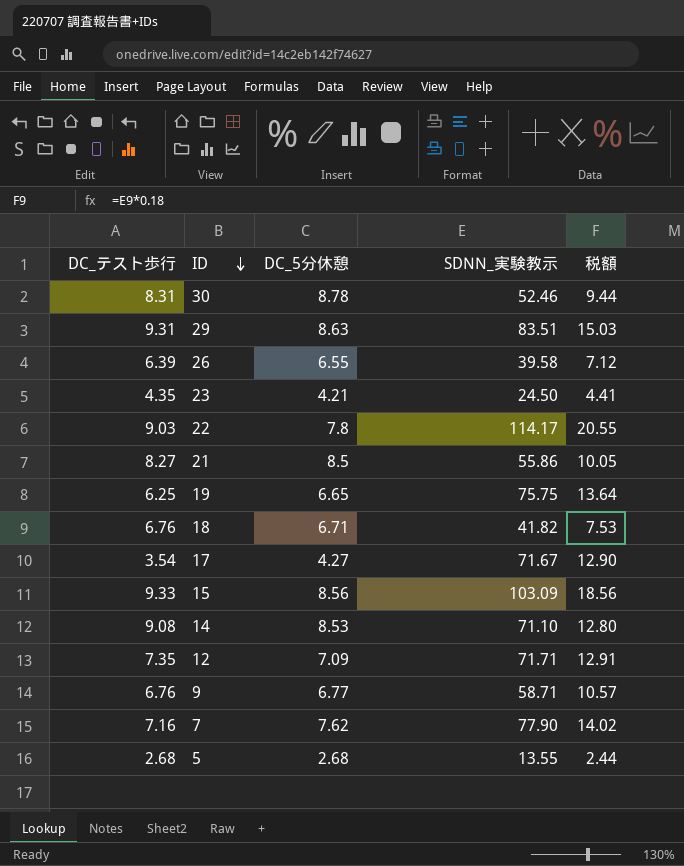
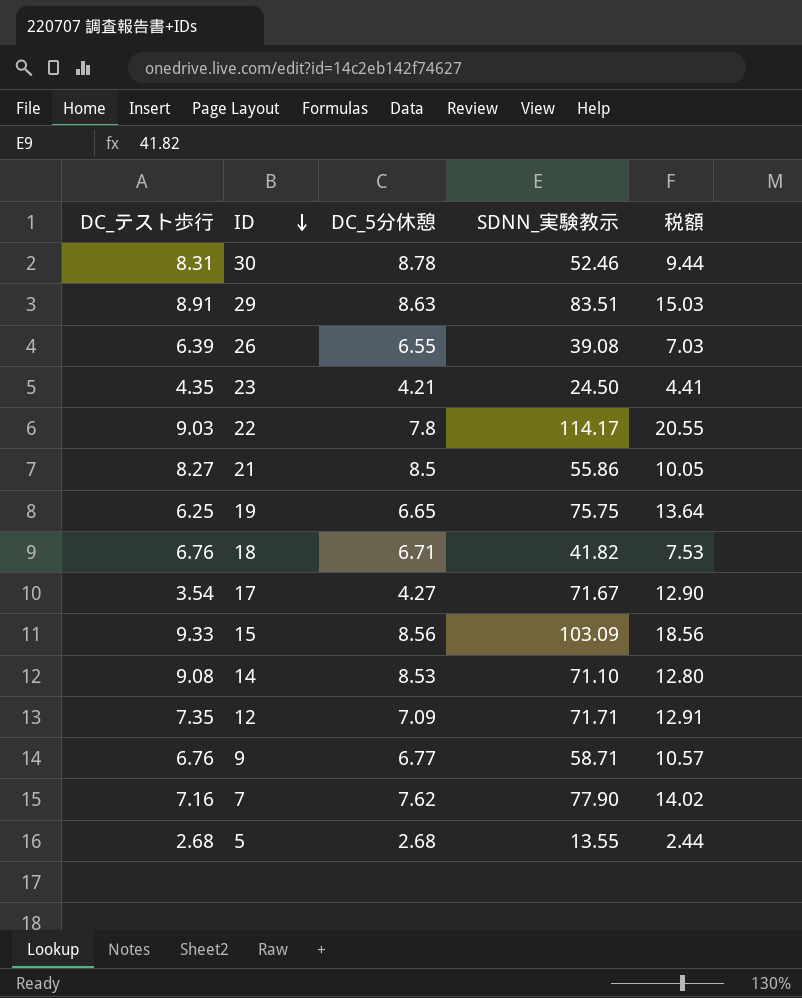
29 | DC_テスト歩行: 9.31 -> 8.91
26 | SDNN_実験教示: 39.58 -> 39.08
26 | 税額: 7.12 -> 7.03

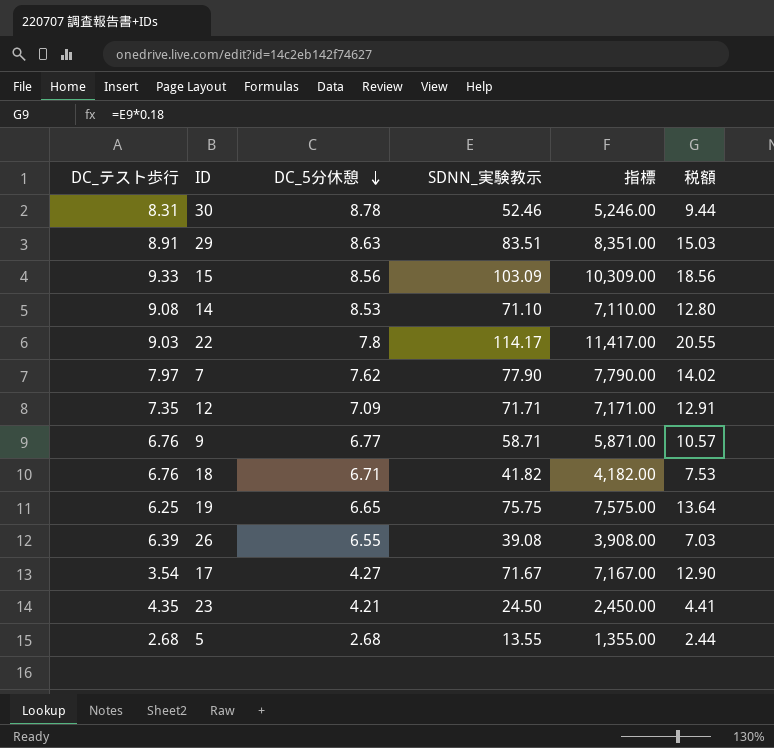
row order: ID descending -> DC_5分休憩 descending
column 指標 | formula: none -> [SDNN_実験教示] * 100
row 21: 8.27 | 8.5 | 55.86 | 10.05 -> none
7 | DC_テスト歩行: 7.16 -> 7.97

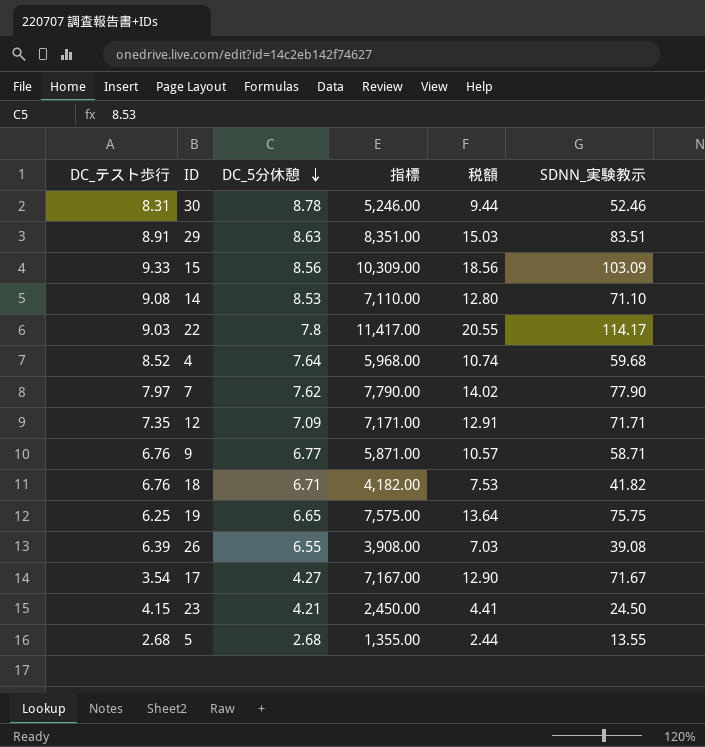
column SDNN_実験教示 | position: 4 -> 6
row 4: none -> 8.52 | 7.64 | 5,968.00 | 10.74 | 59.68
23 | DC_テスト歩行: 4.35 -> 4.15

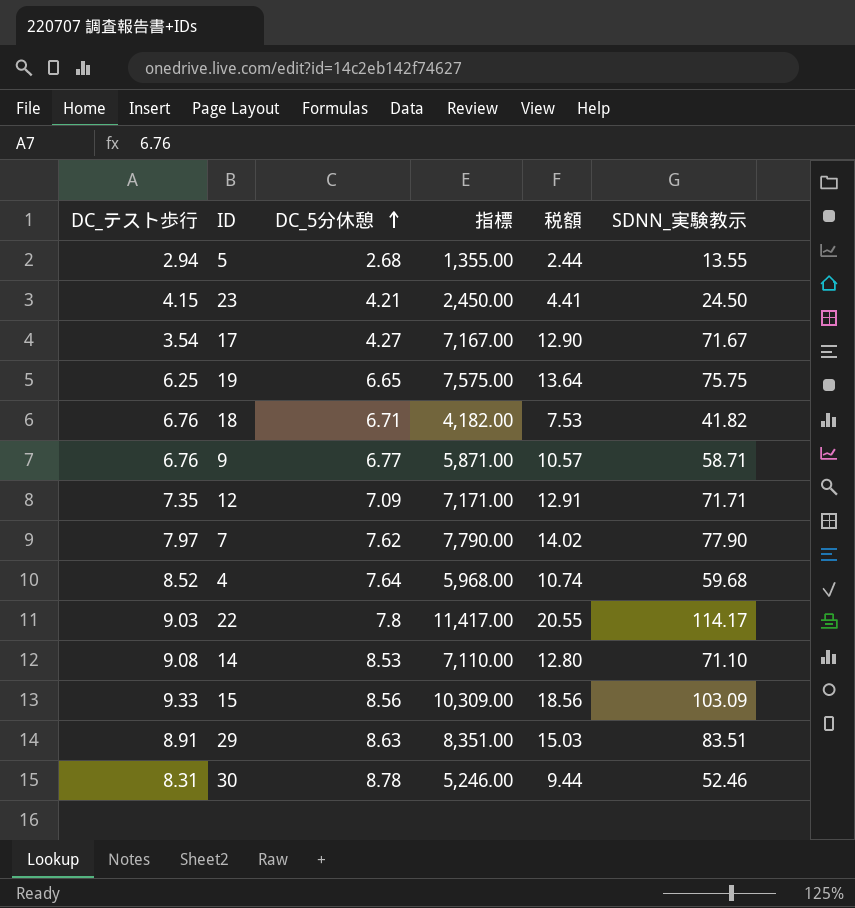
row order: DC_5分休憩 descending -> DC_5分休憩 ascending
row 26: 6.39 | 6.55 | 3,908.00 | 7.03 | 39.08 -> none
5 | DC_テスト歩行: 2.68 -> 2.94

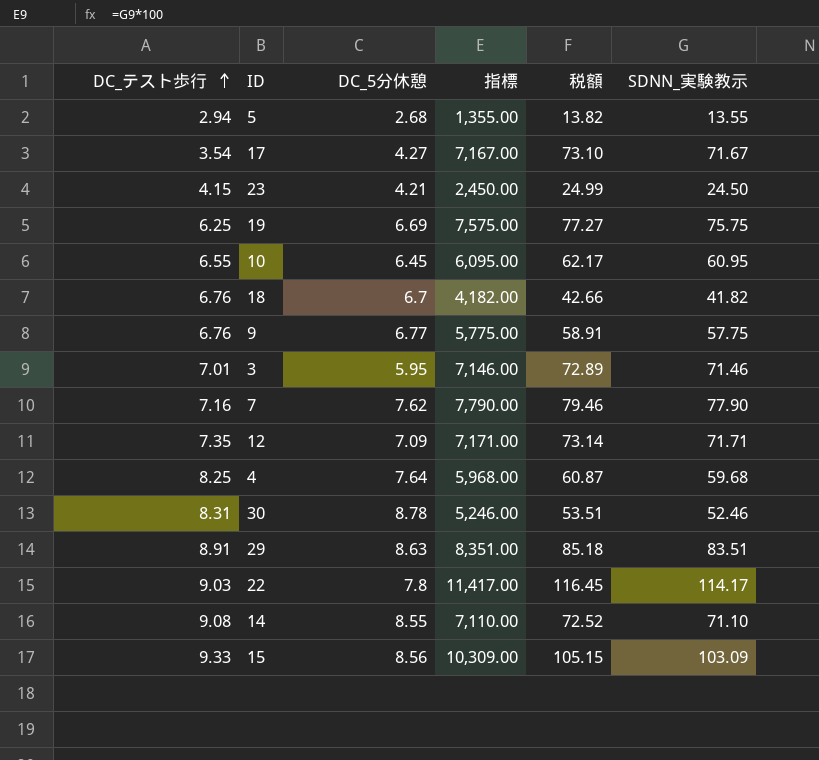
row order: DC_5分休憩 ascending -> DC_テスト歩行 ascending
column 税額 | formula: [SDNN_実験教示] * 0.18 -> [SDNN_実験教示] * 1.02
19 | DC_5分休憩: 6.65 -> 6.69
row 10: none -> 6.55 | 6.45 | 6,095.00 | 62.17 | 60.95
18 | DC_5分休憩: 6.71 -> 6.7
9 | 指標: 5,871.00 -> 5,775.00
9 | SDNN_実験教示: 58.71 -> 57.75
row 3: none -> 7.01 | 5.95 | 7,146.00 | 72.89 | 71.46
7 | DC_テスト歩行: 7.97 -> 7.16
4 | DC_テスト歩行: 8.52 -> 8.25
14 | DC_5分休憩: 8.53 -> 8.55

